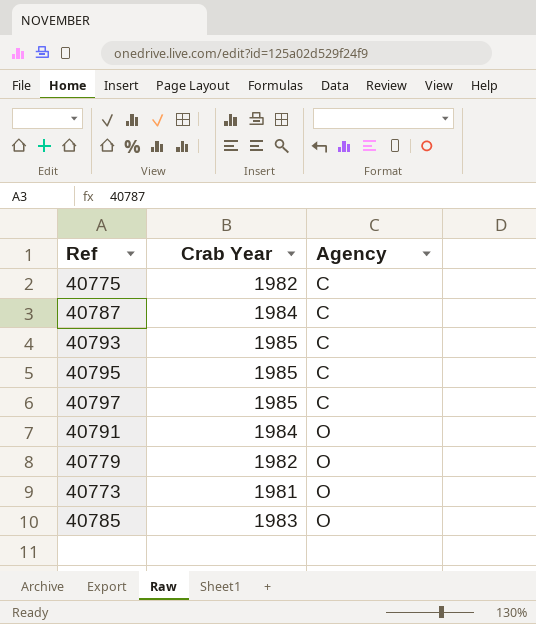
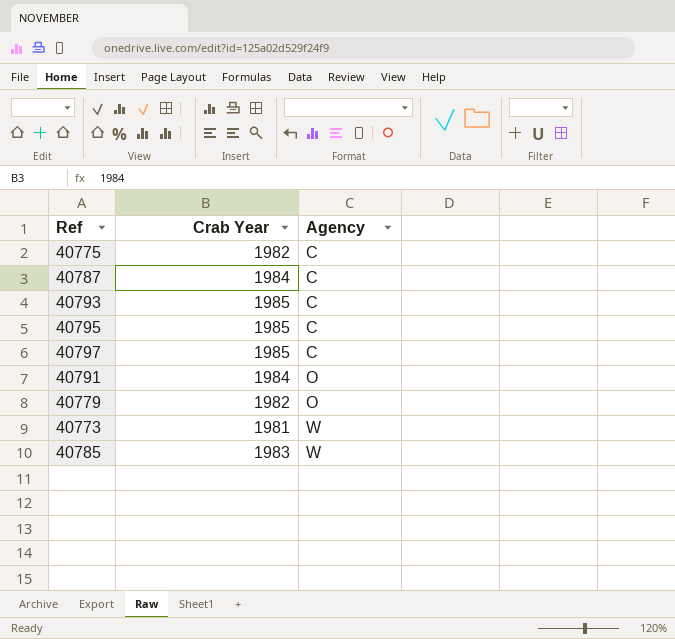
40773 | Agency: O -> W
40785 | Agency: O -> W

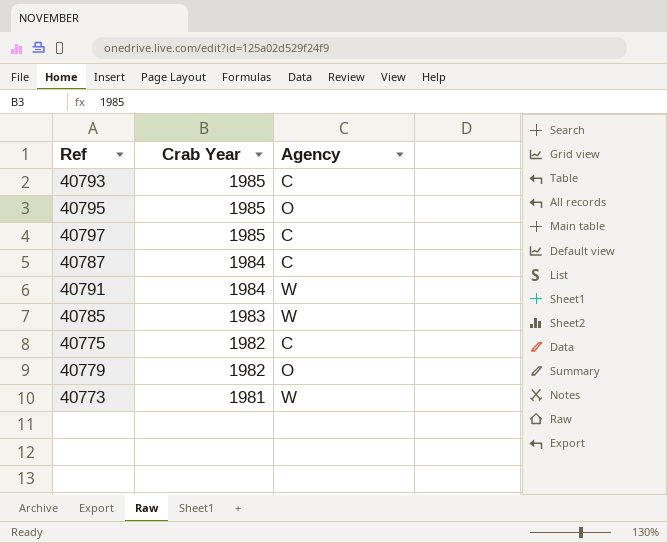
row order: Agency ascending -> Crab Year descending
40795 | Agency: C -> O
40791 | Agency: O -> W

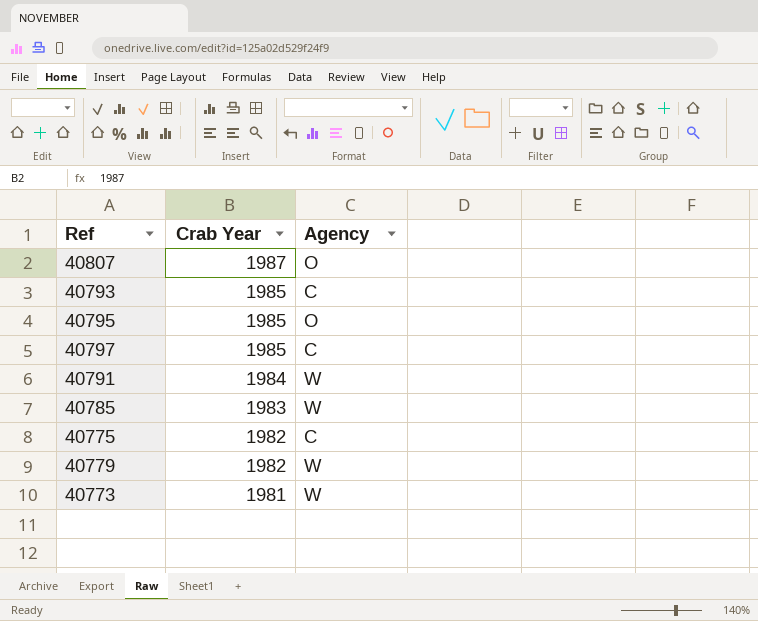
row 40787: 1984 | C -> none
row 40807: none -> 1987 | O
40779 | Agency: O -> W

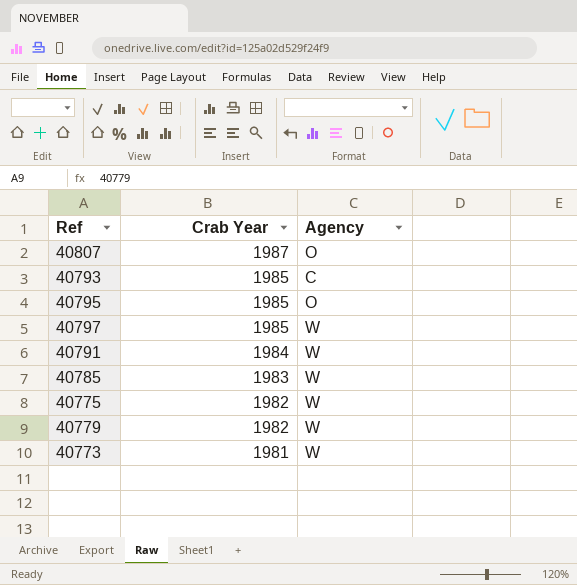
40797 | Agency: C -> W
40775 | Agency: C -> W

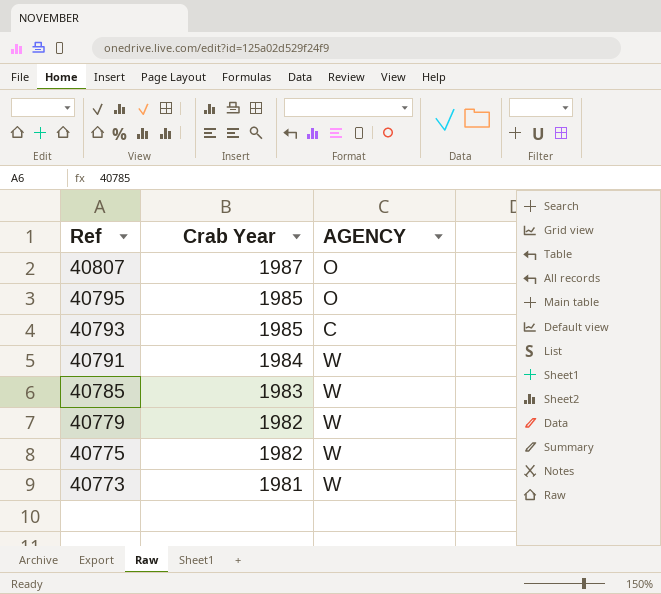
row order: Crab Year descending -> Ref descending
column name: Agency -> AGENCY
row 40797: 1985 | W -> none

